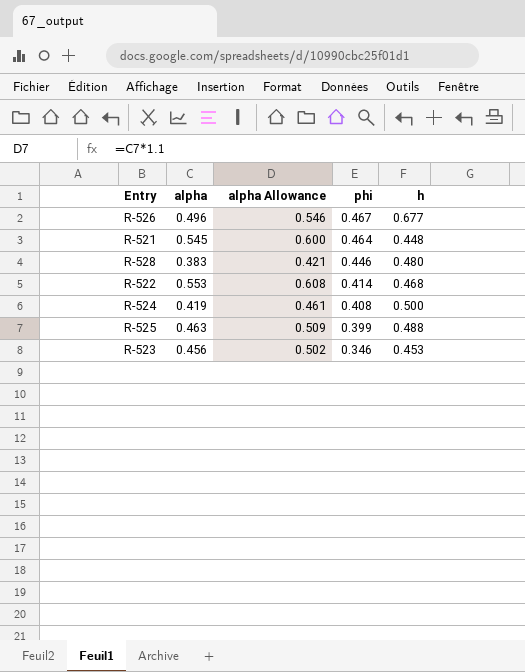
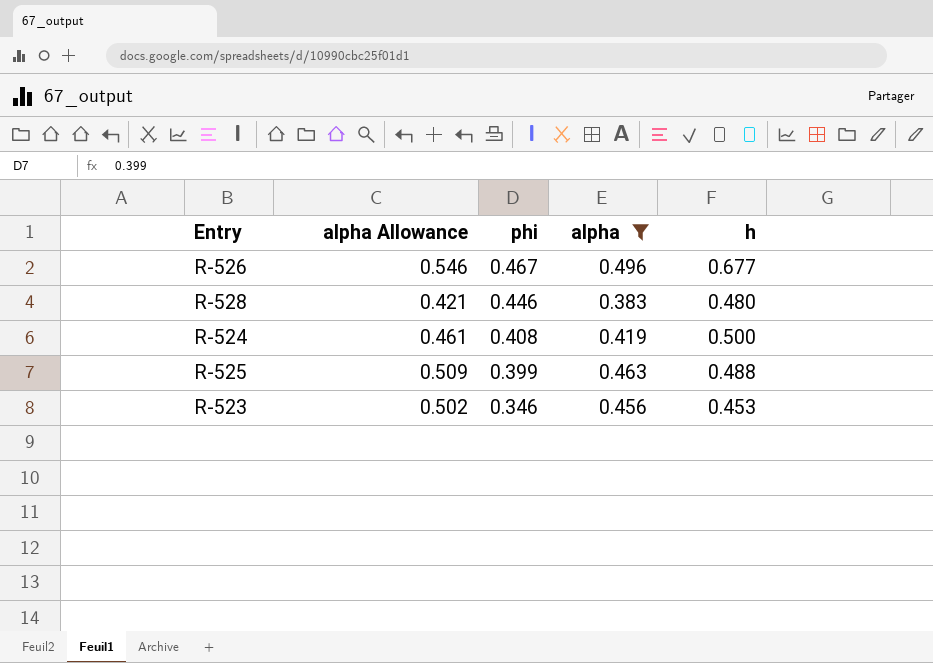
filter: none -> alpha <= 0.496
column alpha | position: 2 -> 4

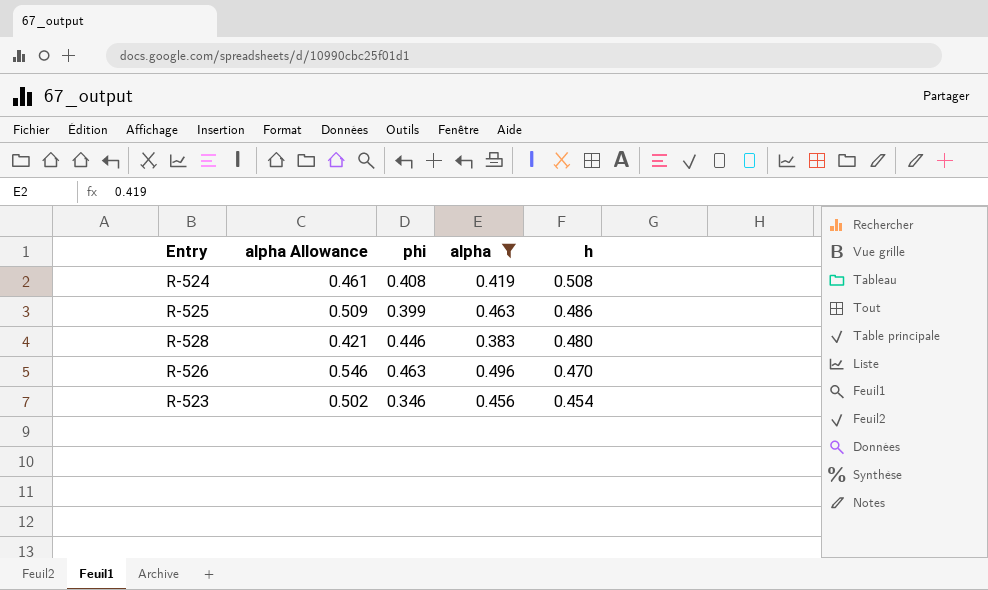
row order: phi descending -> h descending
R-524 | h: 0.500 -> 0.508
R-525 | h: 0.488 -> 0.486
R-526 | phi: 0.467 -> 0.463
R-526 | h: 0.677 -> 0.470
R-523 | h: 0.453 -> 0.454

